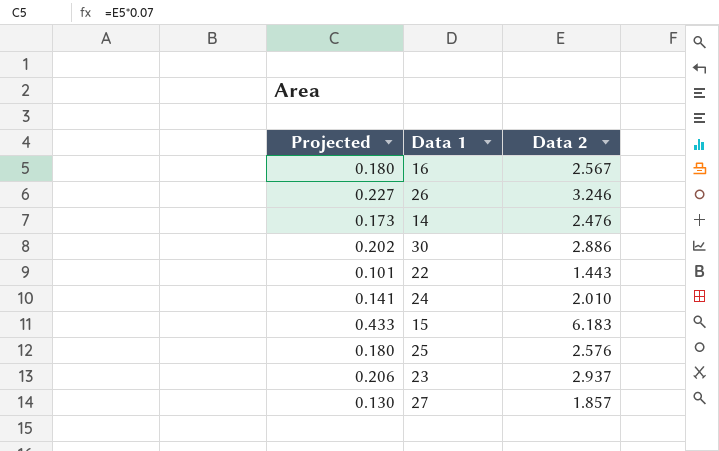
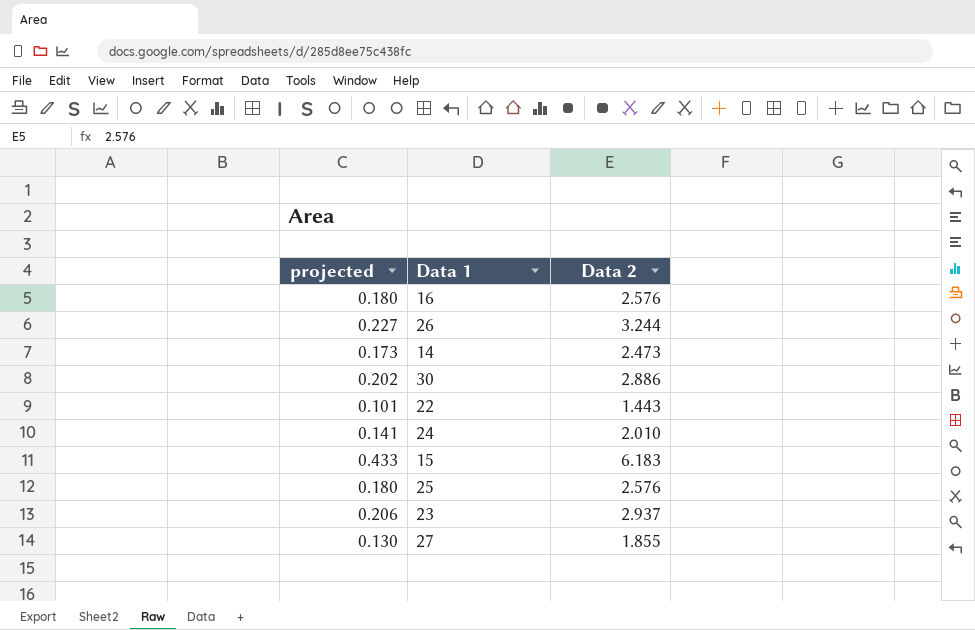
column name: Projected -> projected
16 | Data 2: 2.567 -> 2.576
26 | Data 2: 3.246 -> 3.244
14 | Data 2: 2.476 -> 2.473
27 | Data 2: 1.857 -> 1.855

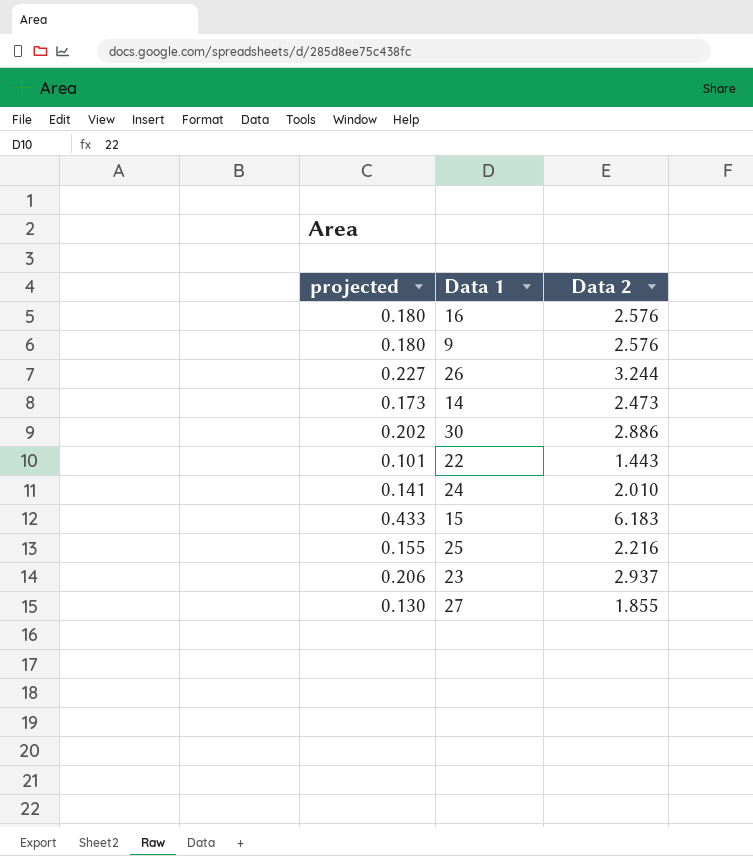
row 9: none -> 0.180 | 2.576
25 | projected: 0.180 -> 0.155
25 | Data 2: 2.576 -> 2.216

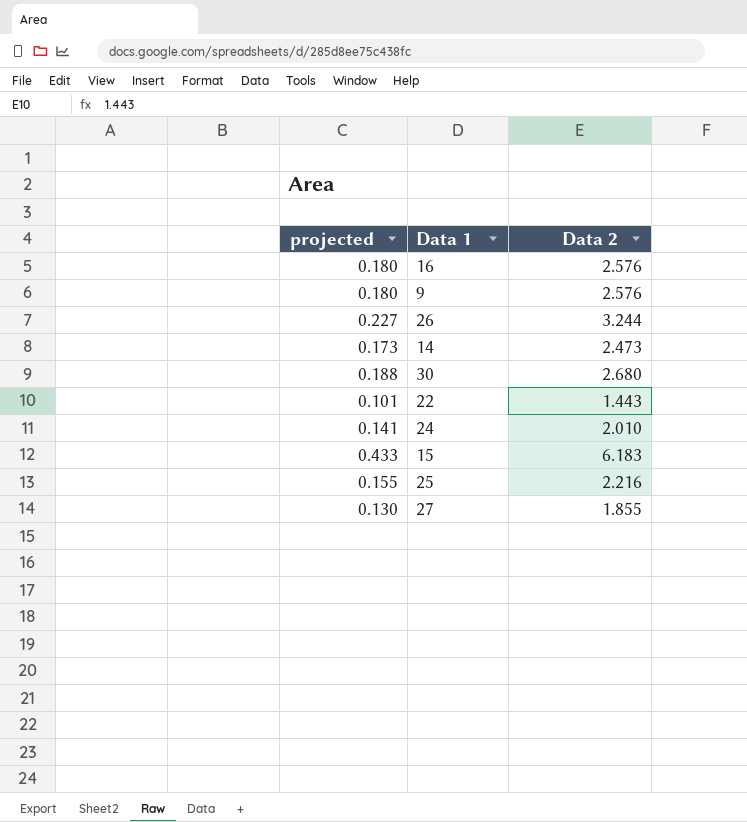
row 23: 0.206 | 2.937 -> none
30 | projected: 0.202 -> 0.188
30 | Data 2: 2.886 -> 2.680

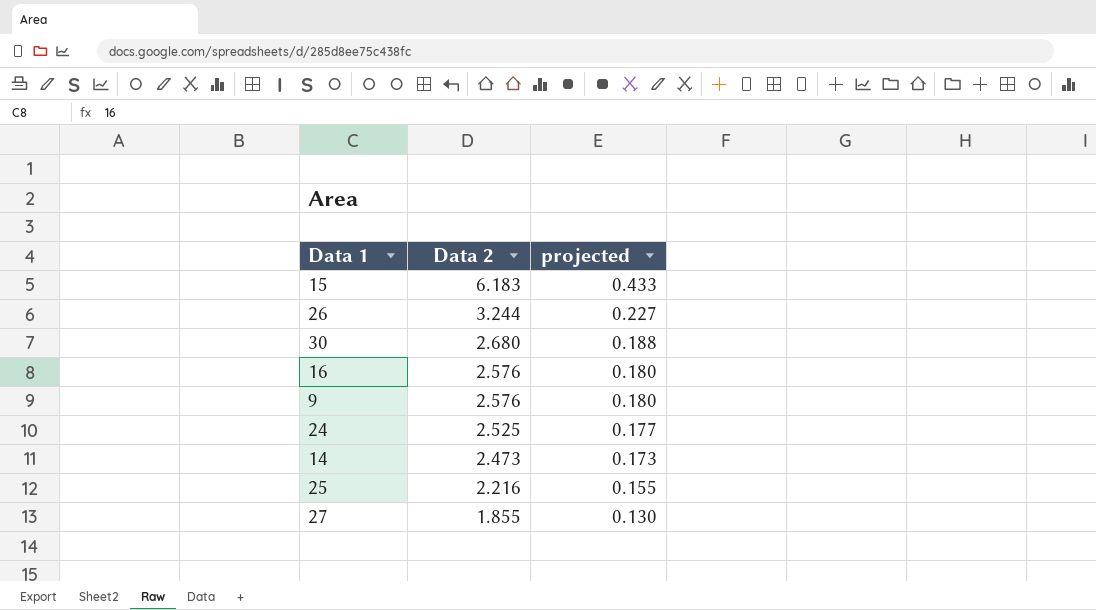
row order: none -> Data 2 descending
column projected | position: 1 -> 3
row 22: 0.101 | 1.443 -> none
24 | Data 2: 2.010 -> 2.525
24 | projected: 0.141 -> 0.177

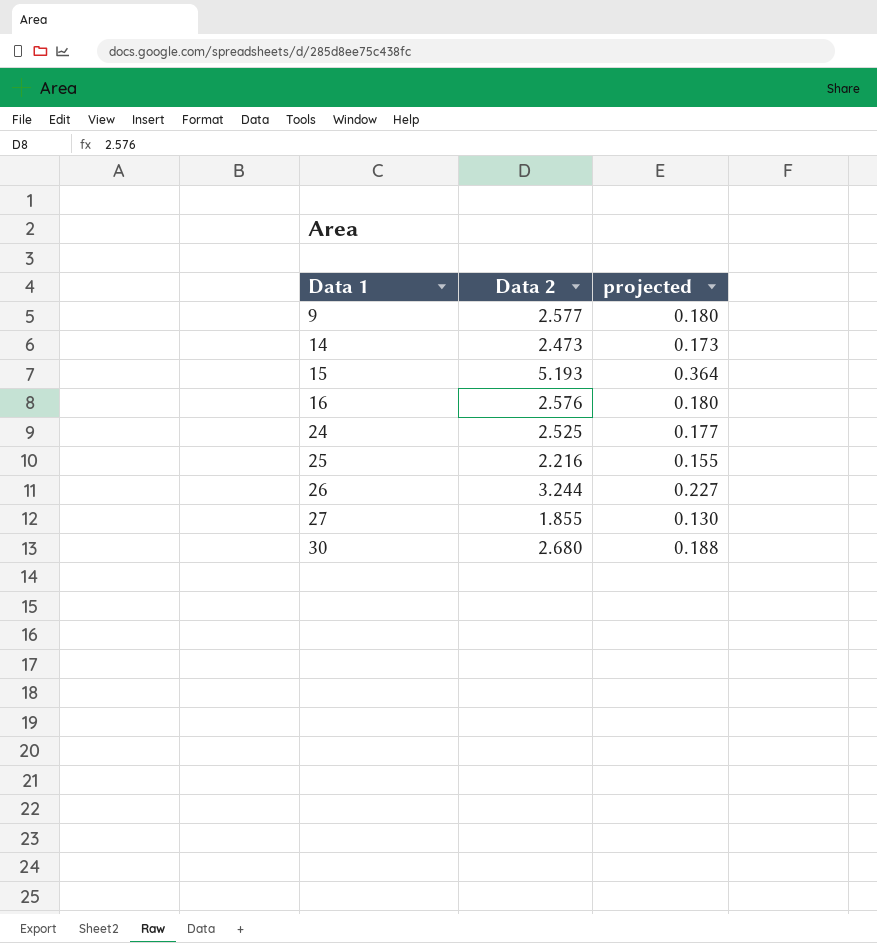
row order: Data 2 descending -> Data 1 ascending
9 | Data 2: 2.576 -> 2.577
15 | Data 2: 6.183 -> 5.193
15 | projected: 0.433 -> 0.364

